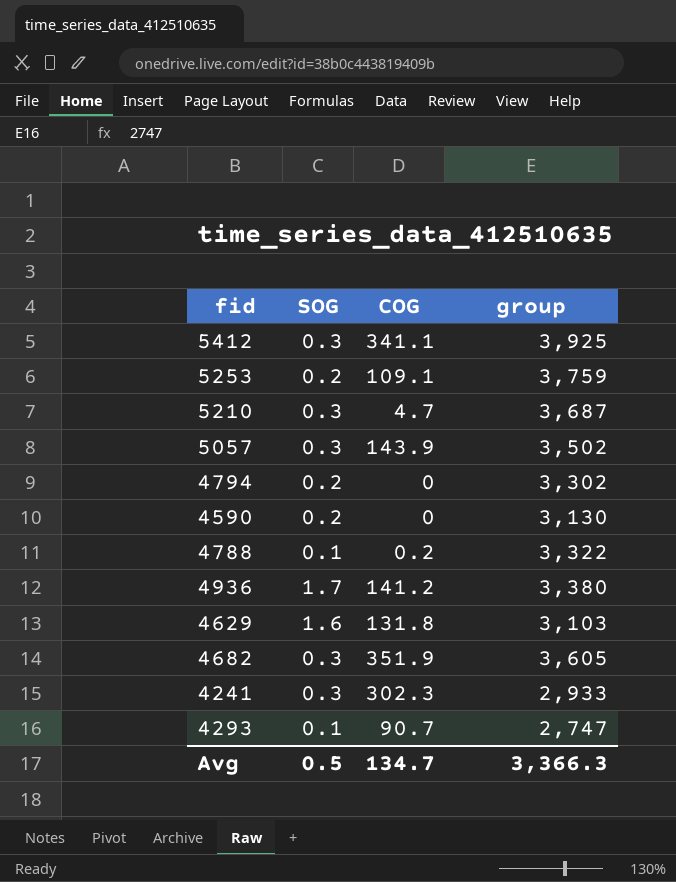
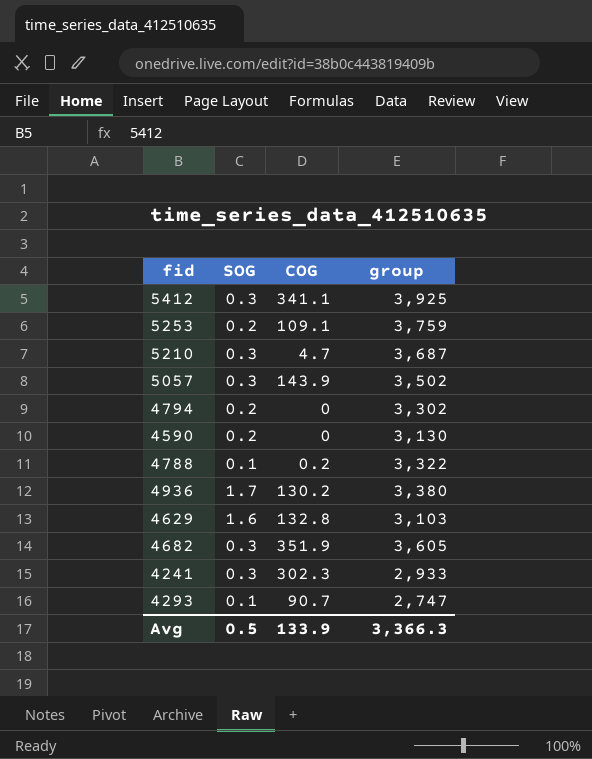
4936 | COG: 141.2 -> 130.2
4629 | COG: 131.8 -> 132.8
Avg | COG: 134.7 -> 133.9

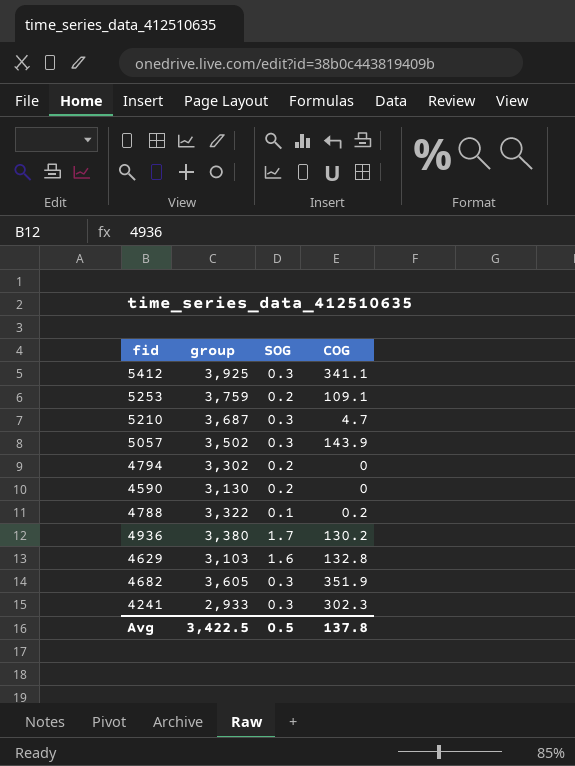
column group | position: 4 -> 2
row 4293: 0.1 | 90.7 | 2,747 -> none
Avg | group: 3,366.3 -> 3,422.5
Avg | COG: 133.9 -> 137.8

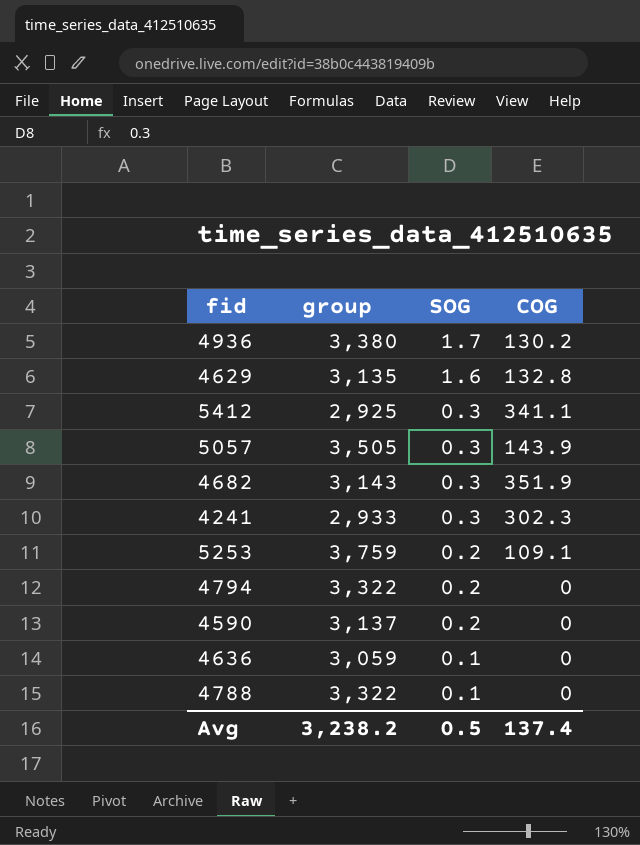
row order: none -> SOG descending
row 5210: 3,687 | 0.3 | 4.7 -> none
4629 | group: 3,103 -> 3,135
5412 | group: 3,925 -> 2,925
5057 | group: 3,502 -> 3,505
4682 | group: 3,605 -> 3,143
4794 | group: 3,302 -> 3,322
4590 | group: 3,130 -> 3,137
row 4636: none -> 3,059 | 0.1 | 0
4788 | COG: 0.2 -> 0
Avg | group: 3,422.5 -> 3,238.2
Avg | COG: 137.8 -> 137.4

